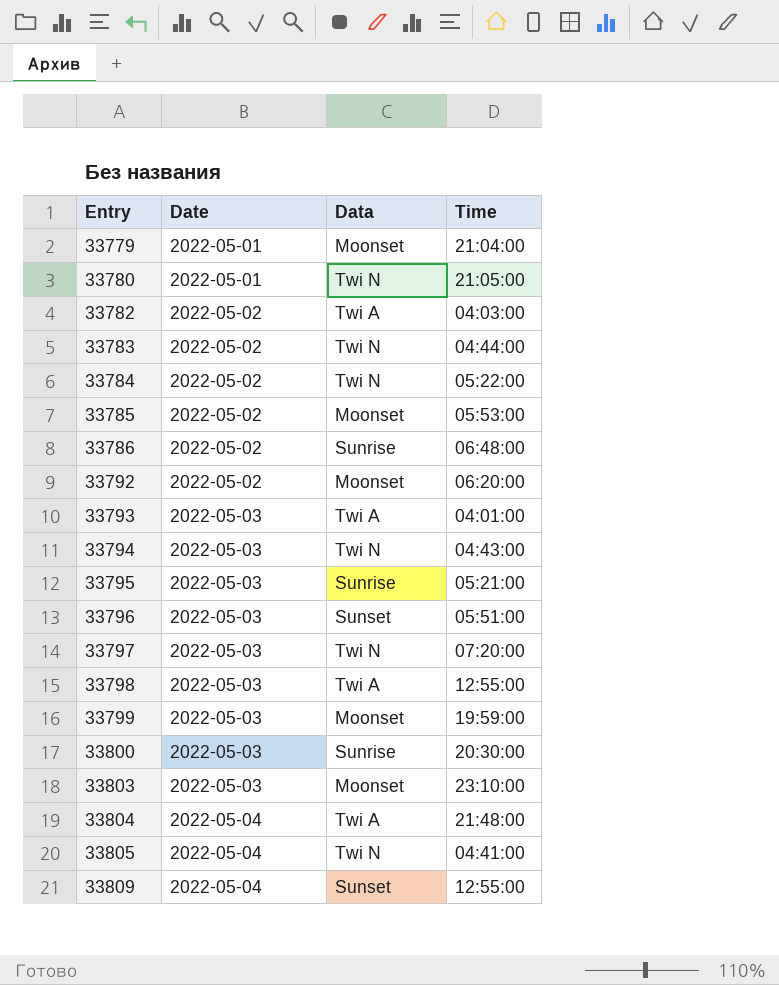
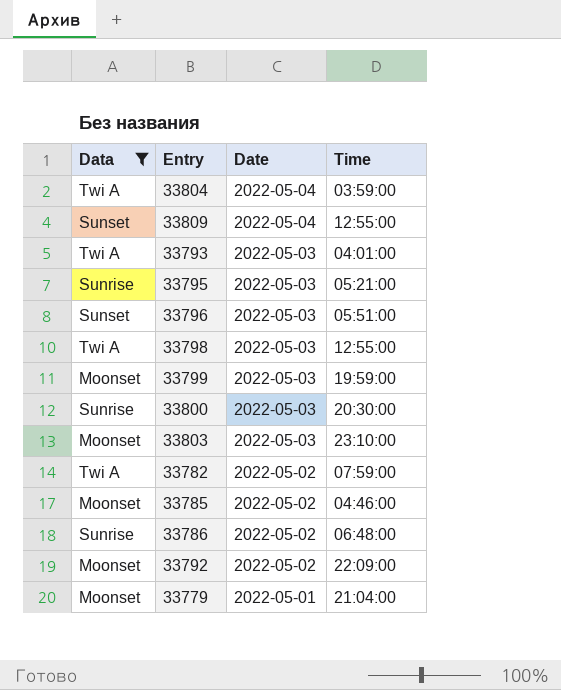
filter: none -> Data != Twi N
row order: Entry ascending -> Date descending
column Data | position: 3 -> 1
33804 | Time: 21:48:00 -> 03:59:00
33782 | Time: 04:03:00 -> 07:59:00
33785 | Time: 05:53:00 -> 04:46:00
33792 | Time: 06:20:00 -> 22:09:00

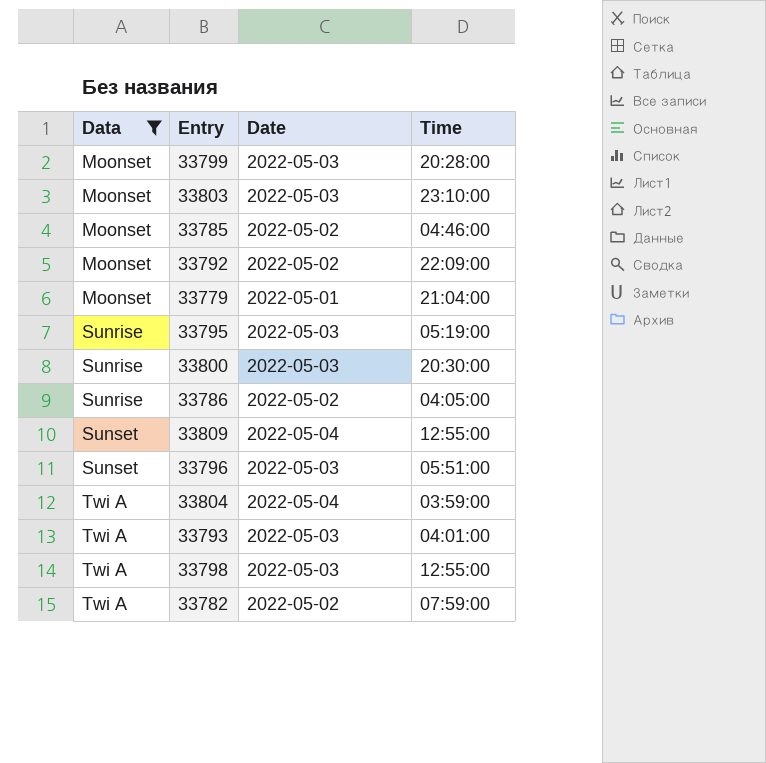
row order: Date descending -> Data ascending
33799 | Time: 19:59:00 -> 20:28:00
33795 | Time: 05:21:00 -> 05:19:00
33786 | Time: 06:48:00 -> 04:05:00

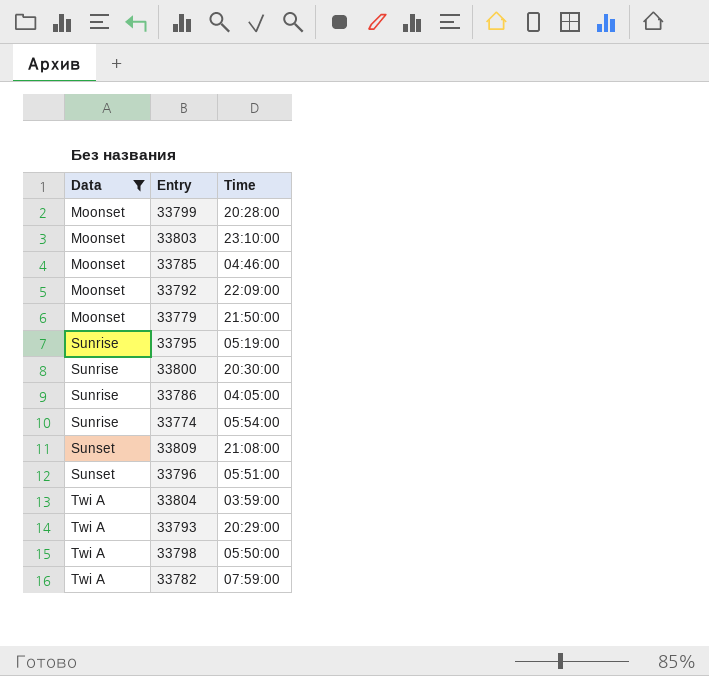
column Date | position: 3 -> none
33779 | Time: 21:04:00 -> 21:50:00
row 33774: none -> Sunrise | 05:54:00
33809 | Time: 12:55:00 -> 21:08:00
33793 | Time: 04:01:00 -> 20:29:00
33798 | Time: 12:55:00 -> 05:50:00

